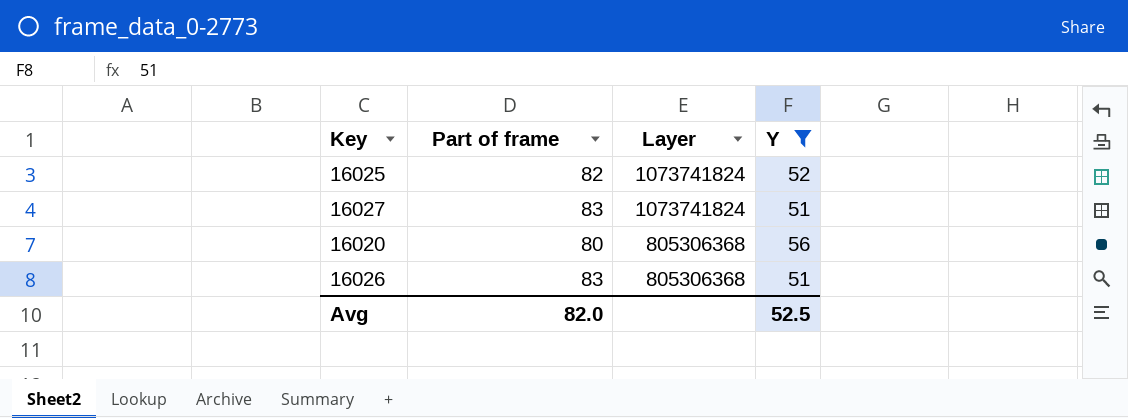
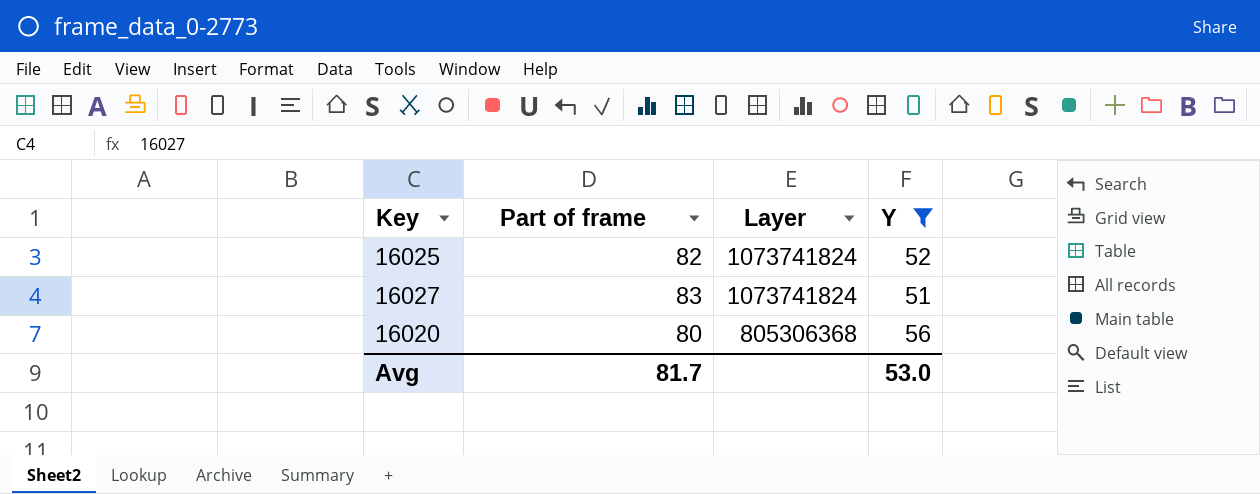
row 16026: 83 | 805306368 | 51 -> none
Avg | Part of frame: 82.0 -> 81.7
Avg | Y: 52.5 -> 53.0

